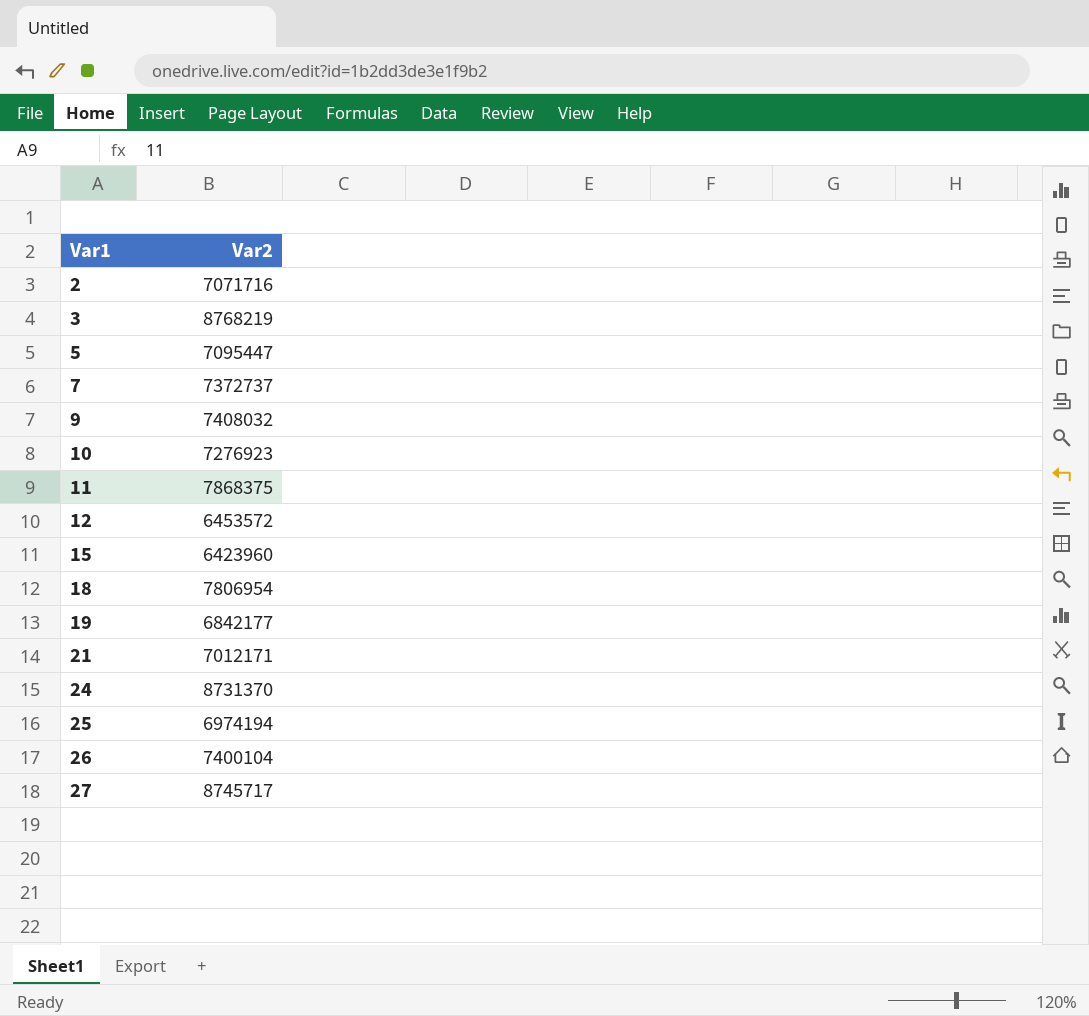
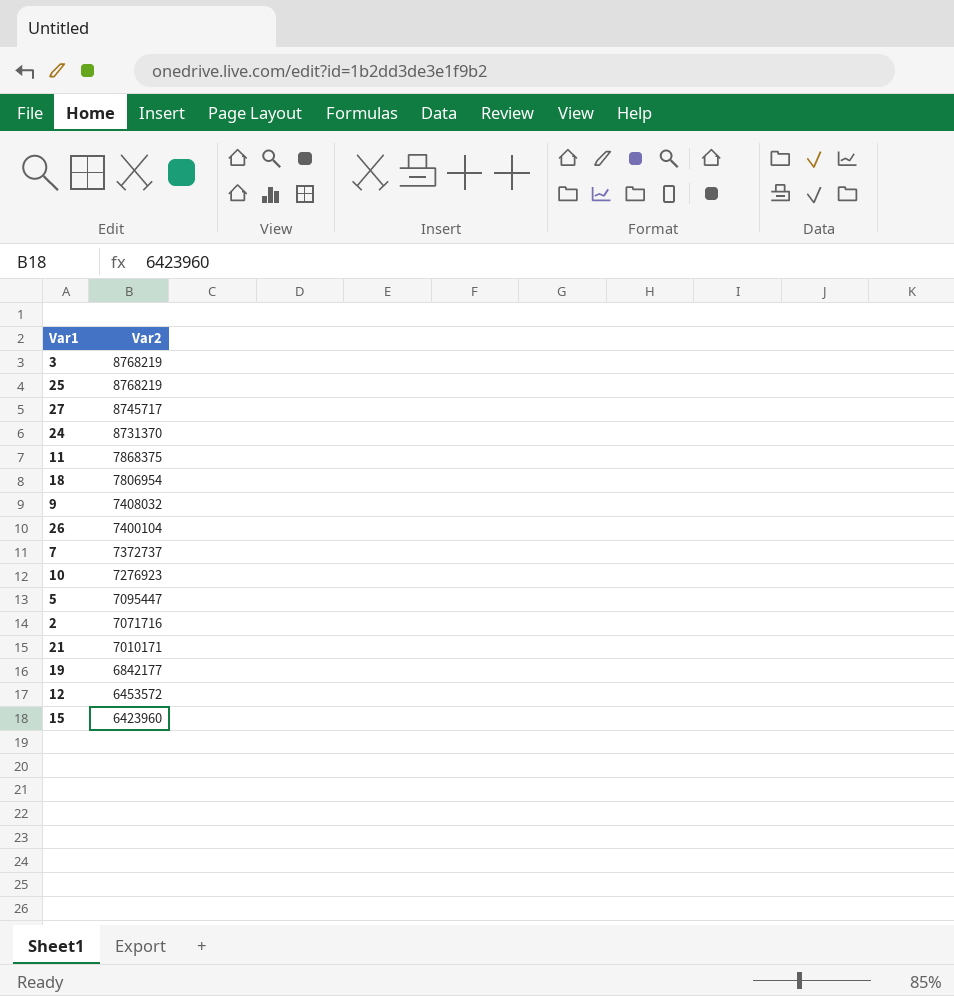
row order: Var1 ascending -> Var2 descending
25 | Var2: 6974194 -> 8768219
21 | Var2: 7012171 -> 7010171

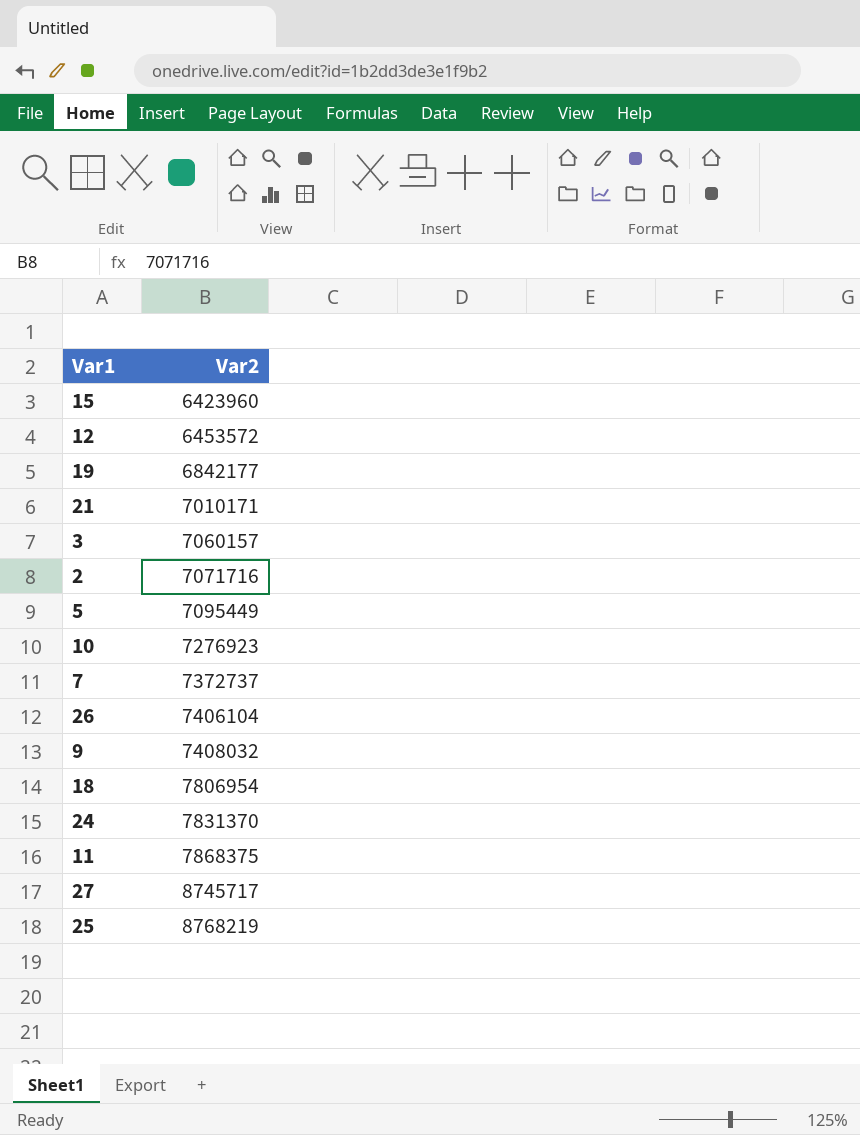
row order: Var2 descending -> Var2 ascending
3 | Var2: 8768219 -> 7060157
5 | Var2: 7095447 -> 7095449
26 | Var2: 7400104 -> 7406104
24 | Var2: 8731370 -> 7831370

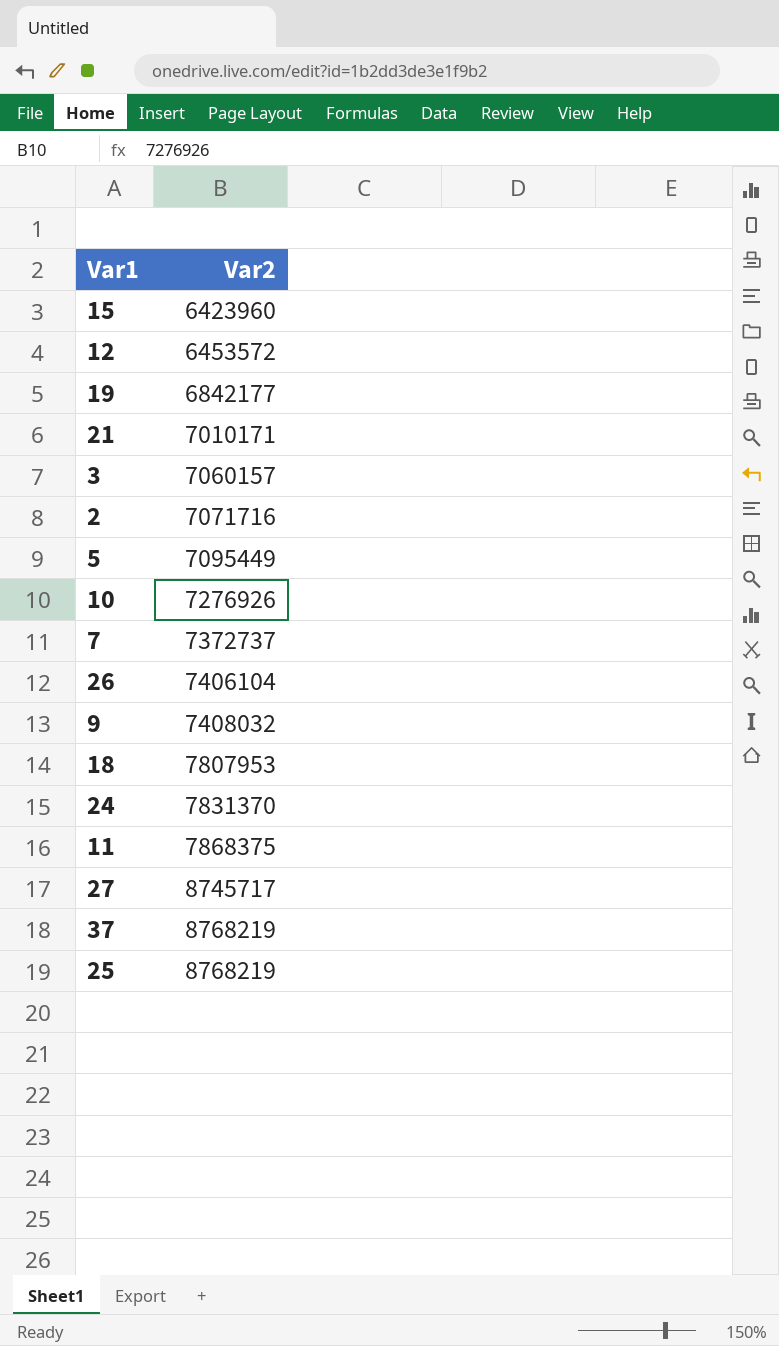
10 | Var2: 7276923 -> 7276926
18 | Var2: 7806954 -> 7807953
row 37: none -> 8768219

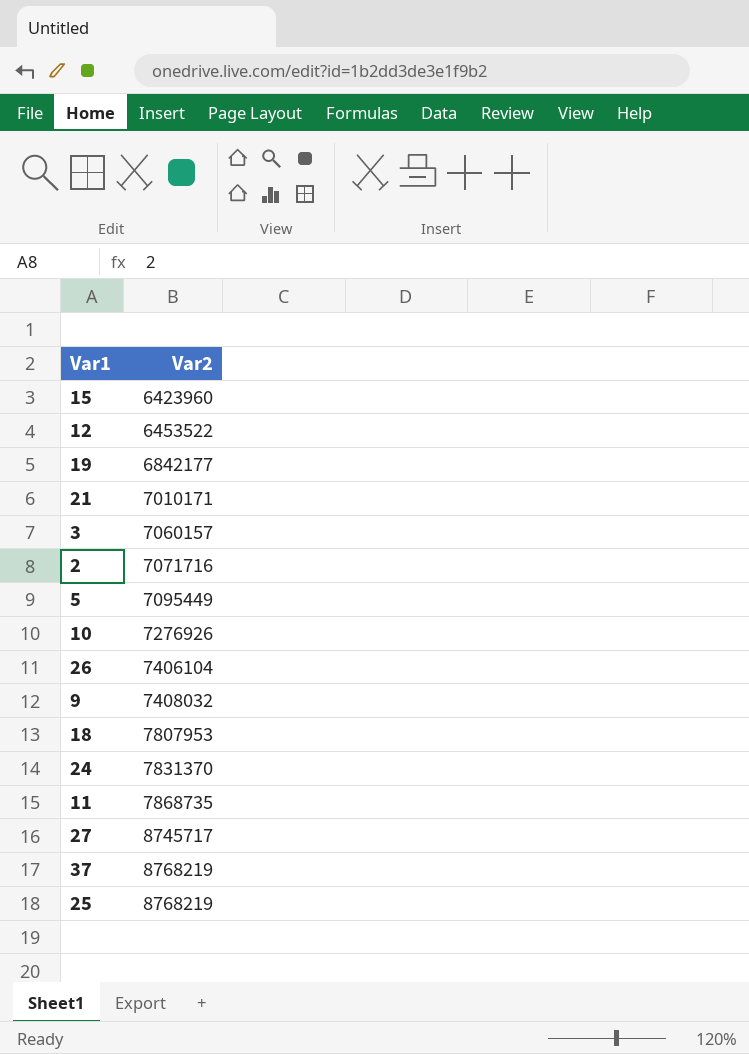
row 7: 7372737 -> none
12 | Var2: 6453572 -> 6453522
11 | Var2: 7868375 -> 7868735

